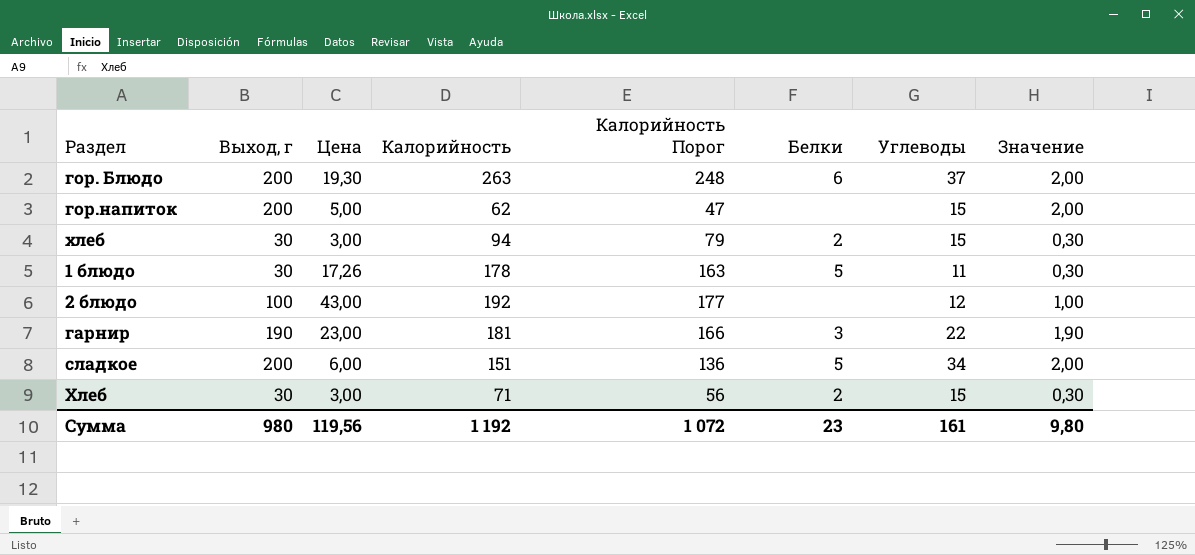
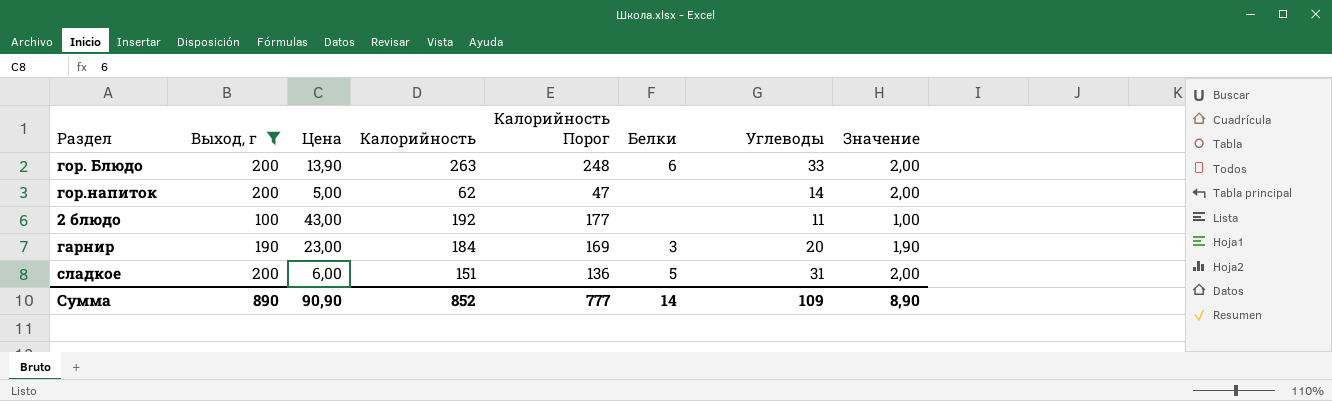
filter: none -> Выход, г != 30
гор. Блюдо | Цена: 19,30 -> 13,90
гор. Блюдо | Углеводы: 37 -> 33
гор.напиток | Углеводы: 15 -> 14
2 блюдо | Углеводы: 12 -> 11
гарнир | Калорийность: 181 -> 184
гарнир | Калорийность Порог: 166 -> 169
гарнир | Углеводы: 22 -> 20
сладкое | Углеводы: 34 -> 31
Сумма | Выход, г: 980 -> 890
Сумма | Цена: 119,56 -> 90,90
Сумма | Калорийность: 1 192 -> 852
Сумма | Калорийность Порог: 1 072 -> 777
Сумма | Белки: 23 -> 14
Сумма | Углеводы: 161 -> 109
Сумма | Значение: 9,80 -> 8,90

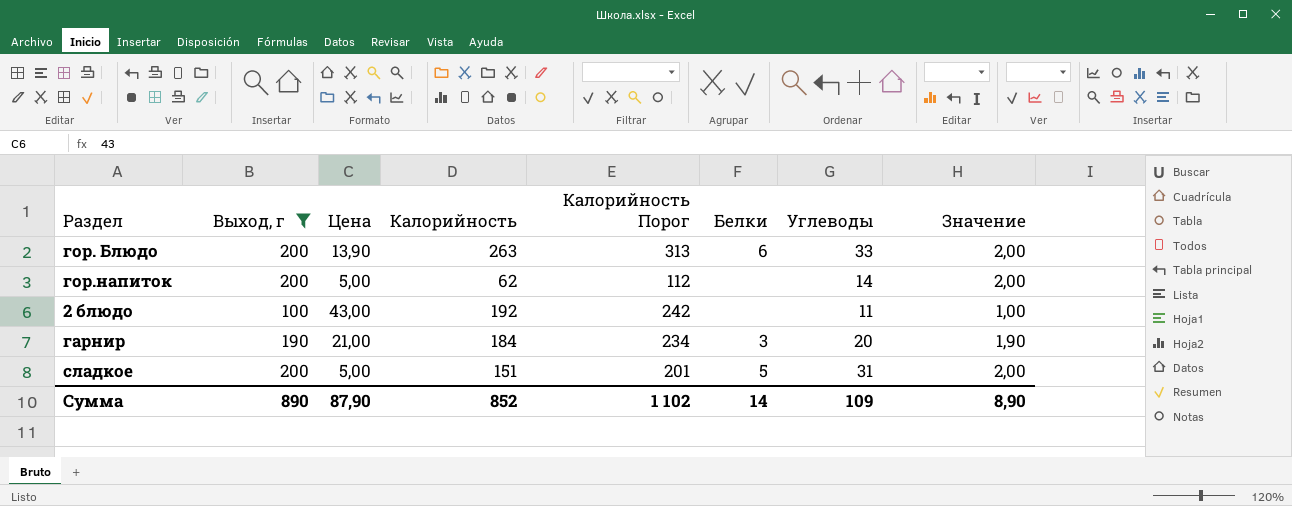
column Калорийность Порог | formula: [Калорийность] - 15 -> [Калорийность] + 50
гарнир | Цена: 23,00 -> 21,00
сладкое | Цена: 6,00 -> 5,00
Сумма | Цена: 90,90 -> 87,90
Сумма | Калорийность Порог: 777 -> 1 102

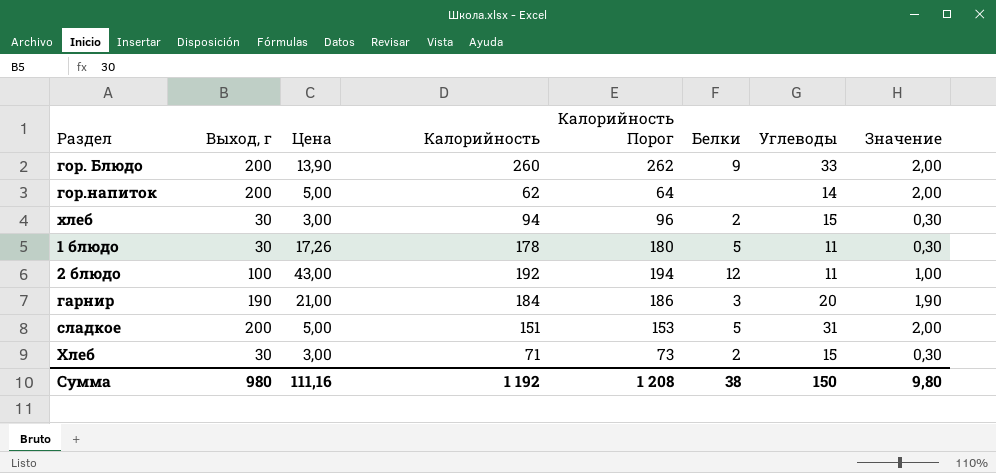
filter: Выход, г != 30 -> none
column Калорийность Порог | formula: [Калорийность] + 50 -> [Калорийность] + 2
гор. Блюдо | Калорийность: 263 -> 260
гор. Блюдо | Белки: 6 -> 9
2 блюдо | Белки: none -> 12
Сумма | Выход, г: 890 -> 980
Сумма | Цена: 87,90 -> 111,16
Сумма | Калорийность: 852 -> 1 192
Сумма | Калорийность Порог: 1 102 -> 1 208
Сумма | Белки: 14 -> 38
Сумма | Углеводы: 109 -> 150
Сумма | Значение: 8,90 -> 9,80

